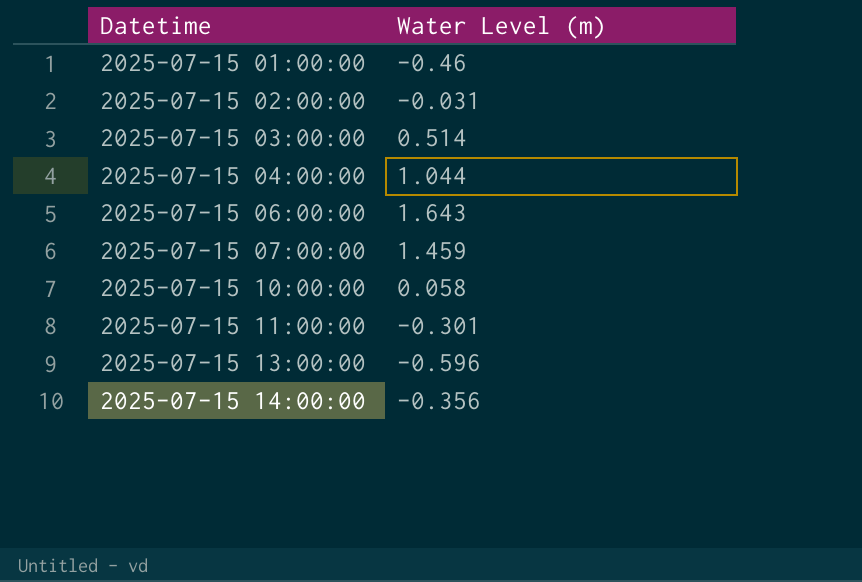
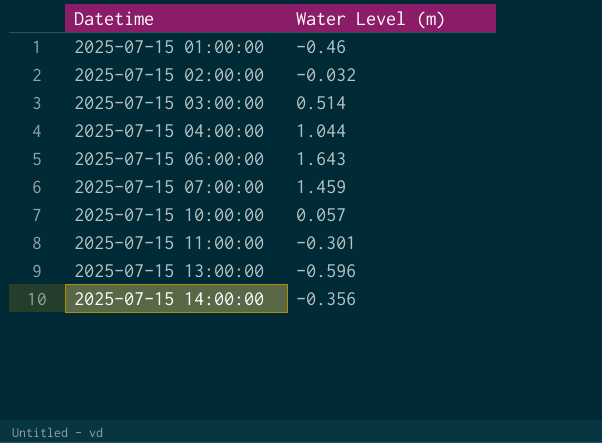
2025-07-15 02:00:00 | Water Level (m): -0.031 -> -0.032
2025-07-15 10:00:00 | Water Level (m): 0.058 -> 0.057

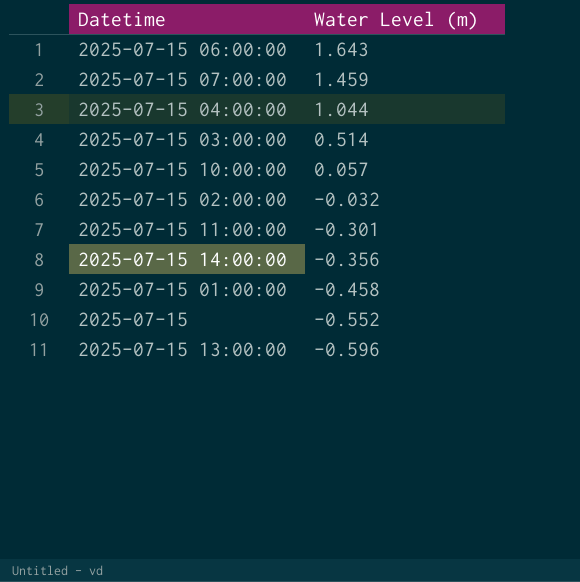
row order: Datetime ascending -> Water Level (m) descending
2025-07-15 01:00:00 | Water Level (m): -0.46 -> -0.458
row 2025-07-15: none -> -0.552

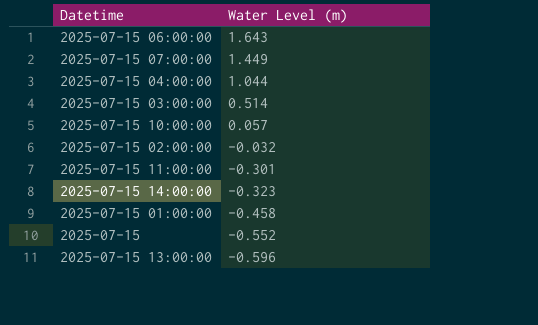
2025-07-15 07:00:00 | Water Level (m): 1.459 -> 1.449
2025-07-15 14:00:00 | Water Level (m): -0.356 -> -0.323

